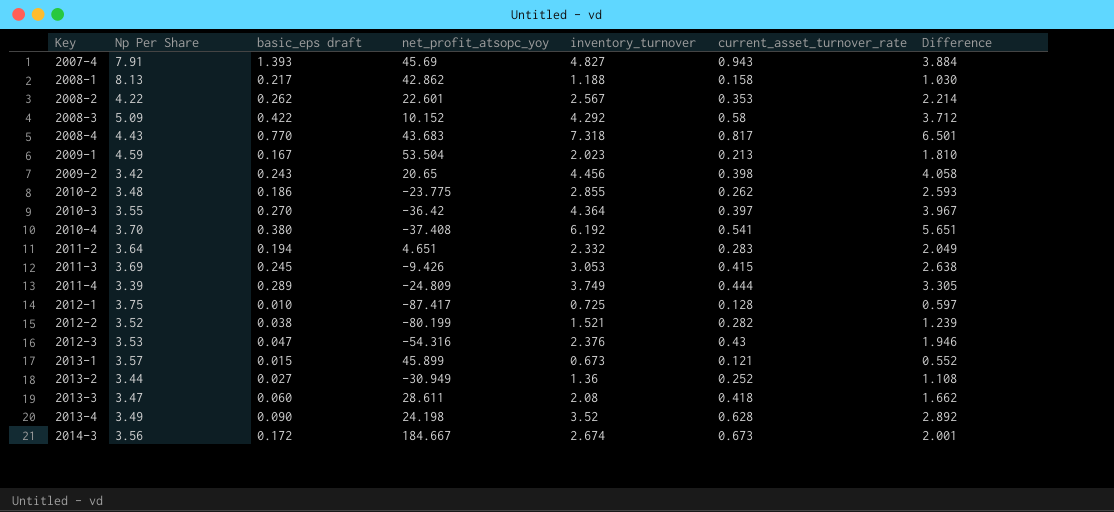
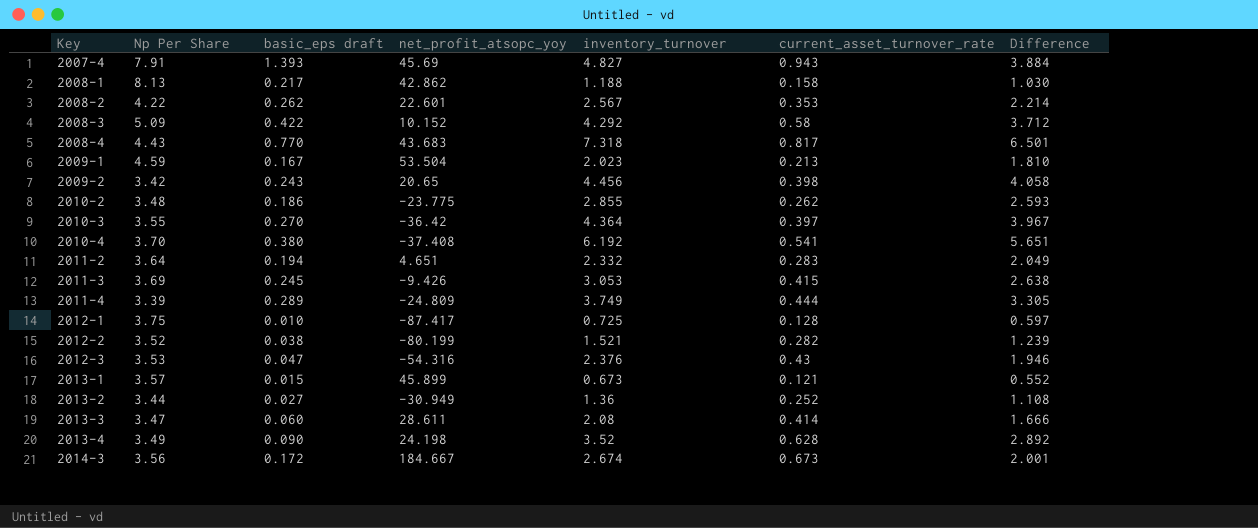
2013-3 | current_asset_turnover_rate: 0.418 -> 0.414
2013-3 | Difference: 1.662 -> 1.666

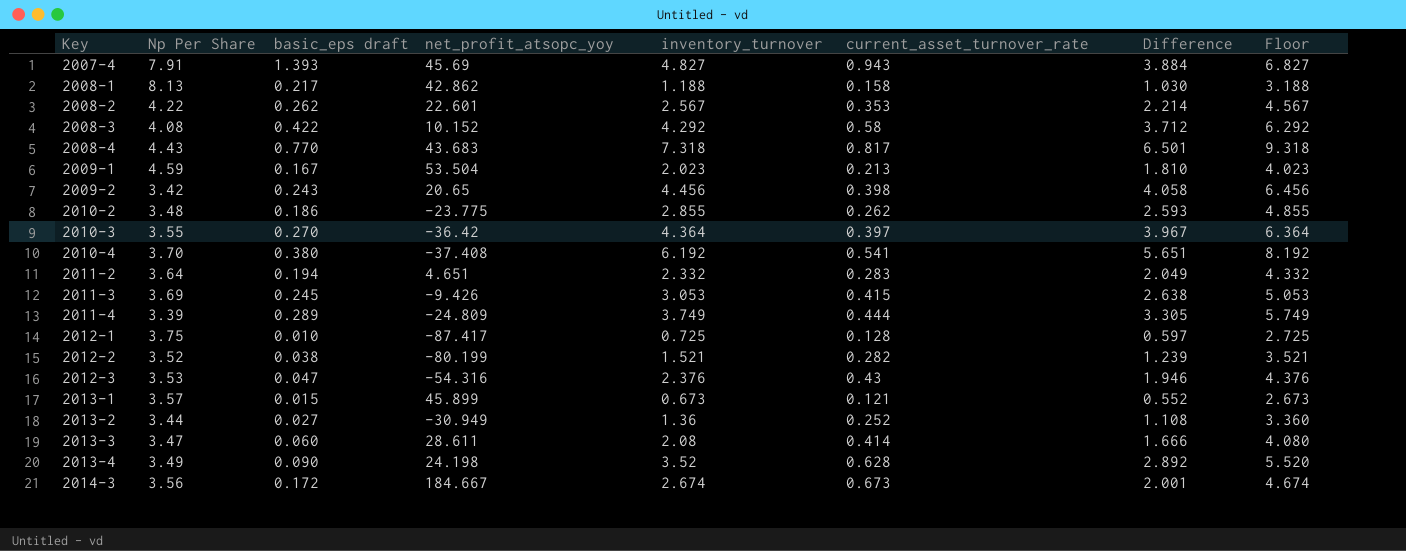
column Floor | formula: none -> [inventory_turnover] + 2
2008-3 | Np Per Share: 5.09 -> 4.08

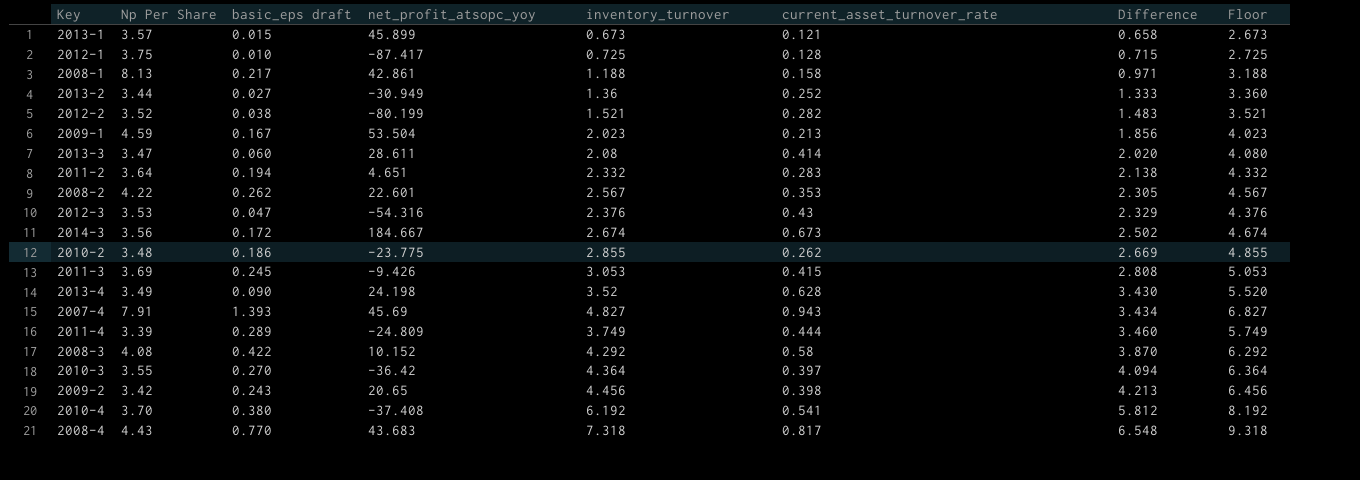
row order: Key ascending -> Difference ascending
column Difference | formula: [inventory_turnover] - [current_asset_turnover_rate] -> [inventory_turnover] - [basic_eps draft]
2008-1 | net_profit_atsopc_yoy: 42.862 -> 42.861

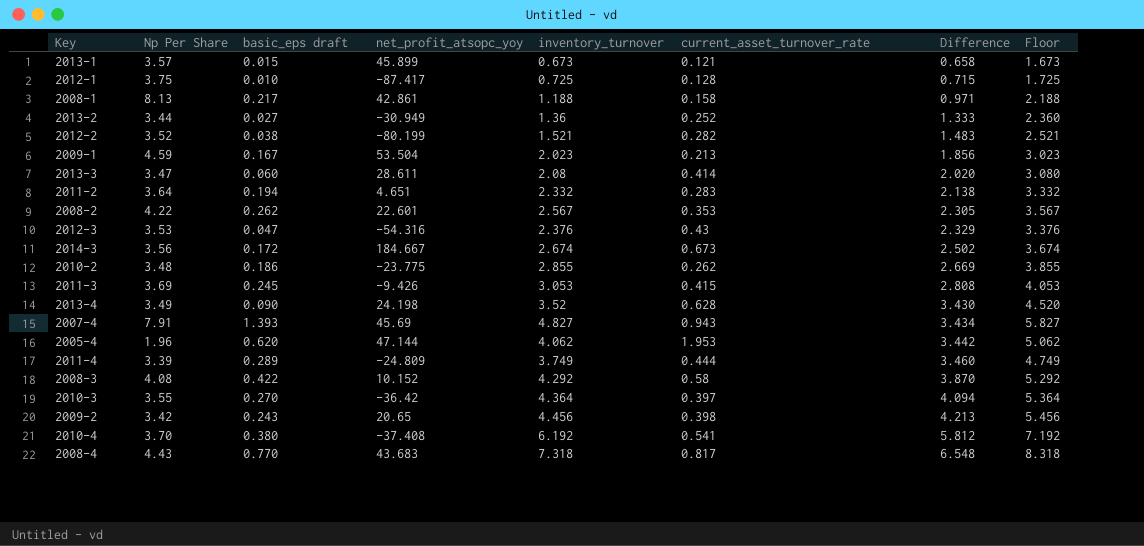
column Floor | formula: [inventory_turnover] + 2 -> [inventory_turnover] + 1
row 2005-4: none -> 1.96 | 0.620 | 47.144 | 4.062 | 1.953 | 3.442 | 5.062

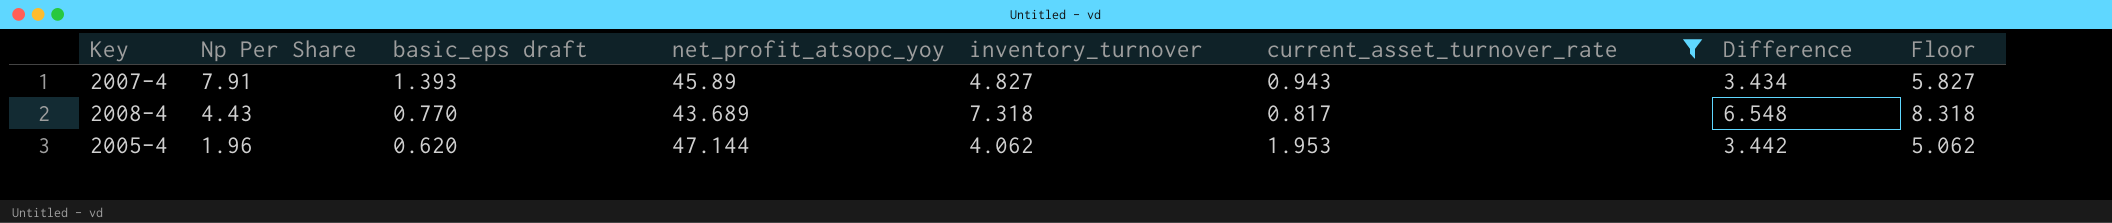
filter: none -> current_asset_turnover_rate >= 0.817
row order: Difference ascending -> Np Per Share descending
2007-4 | net_profit_atsopc_yoy: 45.69 -> 45.89
2008-4 | net_profit_atsopc_yoy: 43.683 -> 43.689

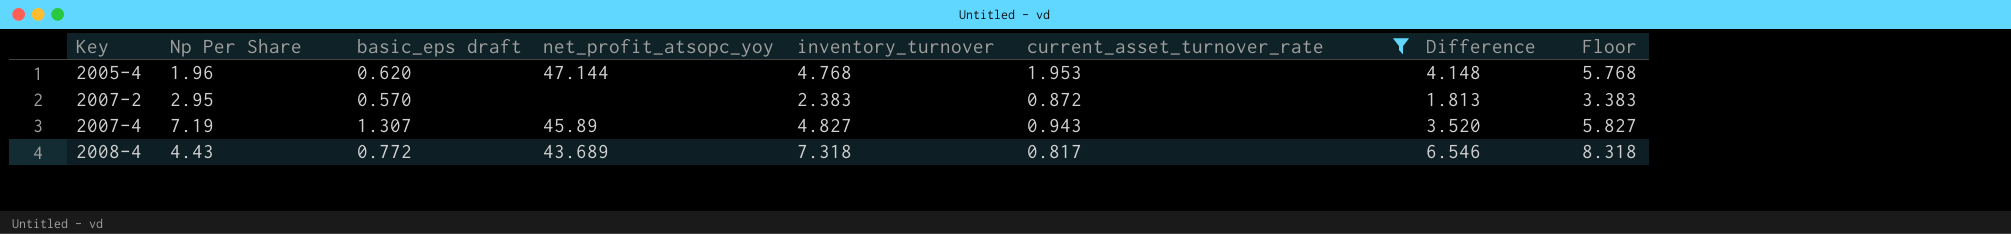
row order: Np Per Share descending -> Key ascending
2005-4 | inventory_turnover: 4.062 -> 4.768
2005-4 | Difference: 3.442 -> 4.148
2005-4 | Floor: 5.062 -> 5.768
row 2007-2: none -> 2.95 | 0.570 | none | 2.383 | 0.872 | 1.813 | 3.383
2007-4 | Np Per Share: 7.91 -> 7.19
2007-4 | basic_eps draft: 1.393 -> 1.307
2007-4 | Difference: 3.434 -> 3.520
2008-4 | basic_eps draft: 0.770 -> 0.772
2008-4 | Difference: 6.548 -> 6.546

